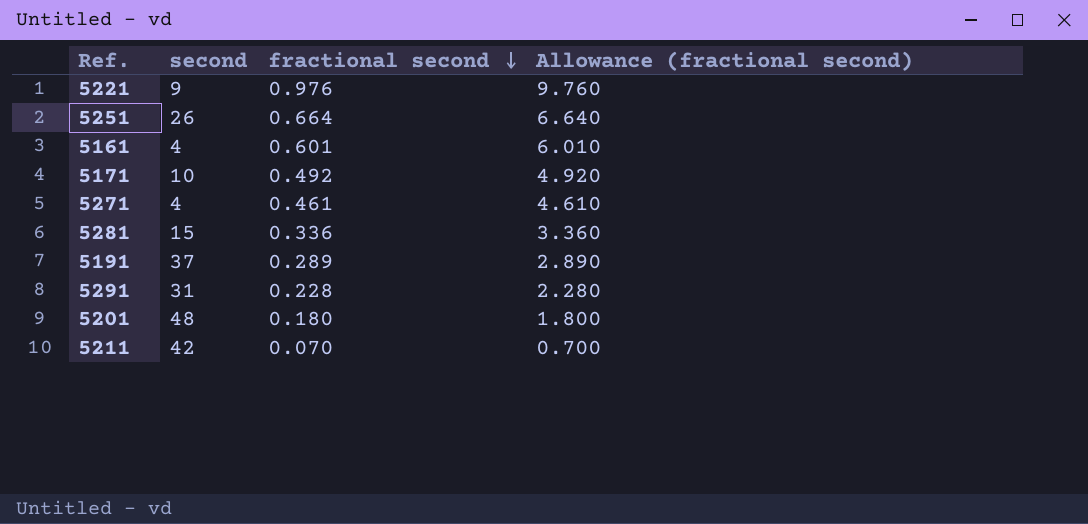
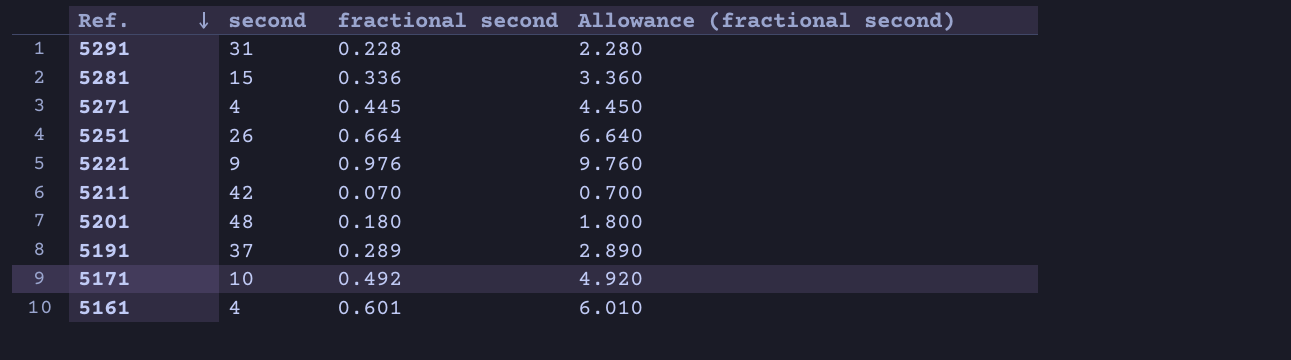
row order: fractional second descending -> Ref. descending
5271 | fractional second: 0.461 -> 0.445
5271 | Allowance (fractional second): 4.610 -> 4.450

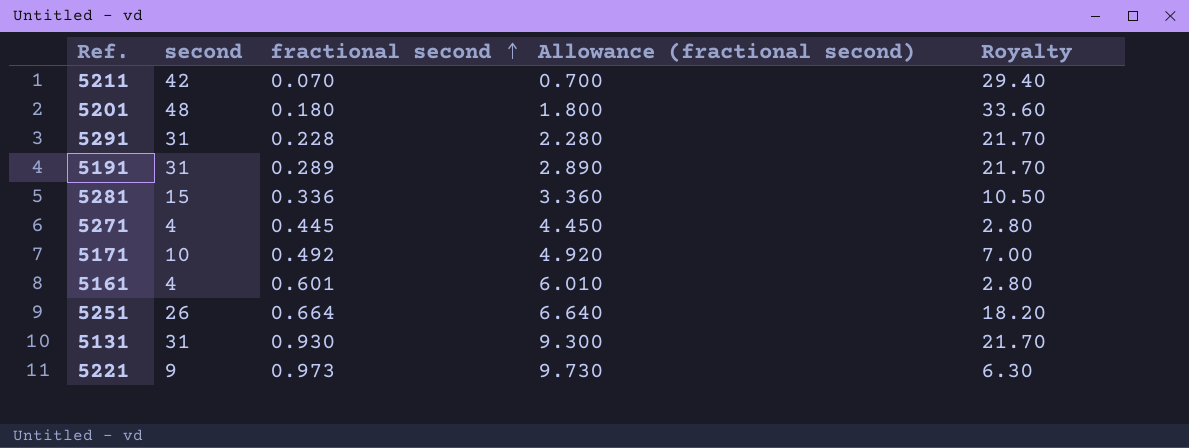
row order: Ref. descending -> fractional second ascending
column Royalty | formula: none -> [second] * 0.7
5191 | second: 37 -> 31
row 5131: none -> 31 | 0.930 | 9.300 | 21.70
5221 | fractional second: 0.976 -> 0.973
5221 | Allowance (fractional second): 9.760 -> 9.730

